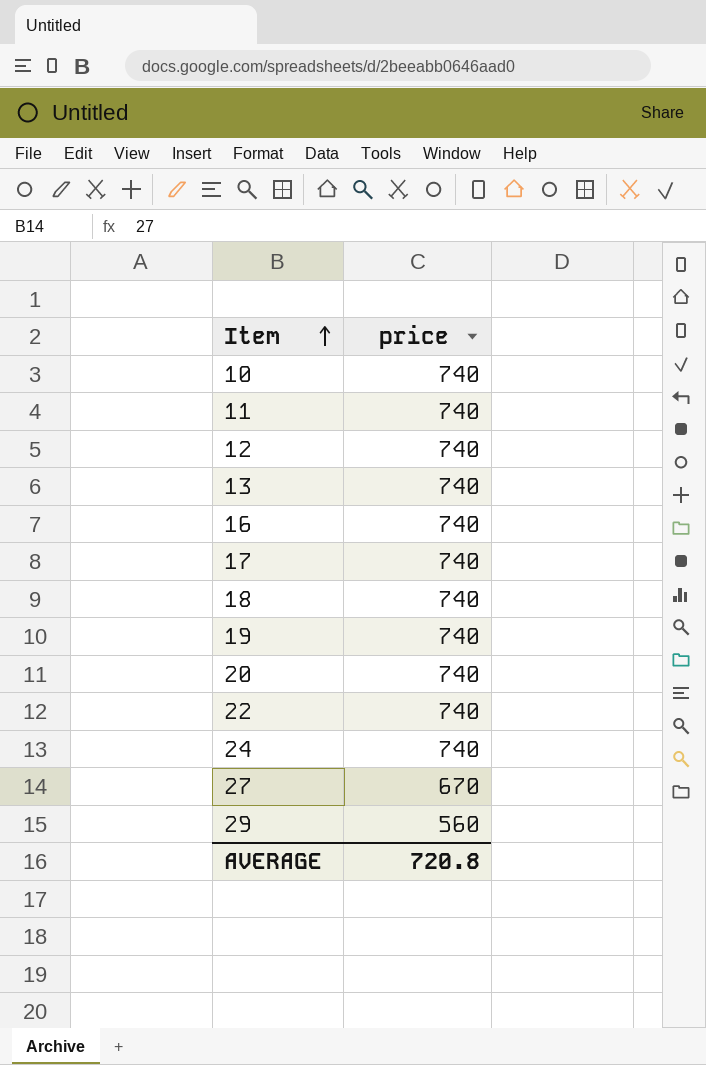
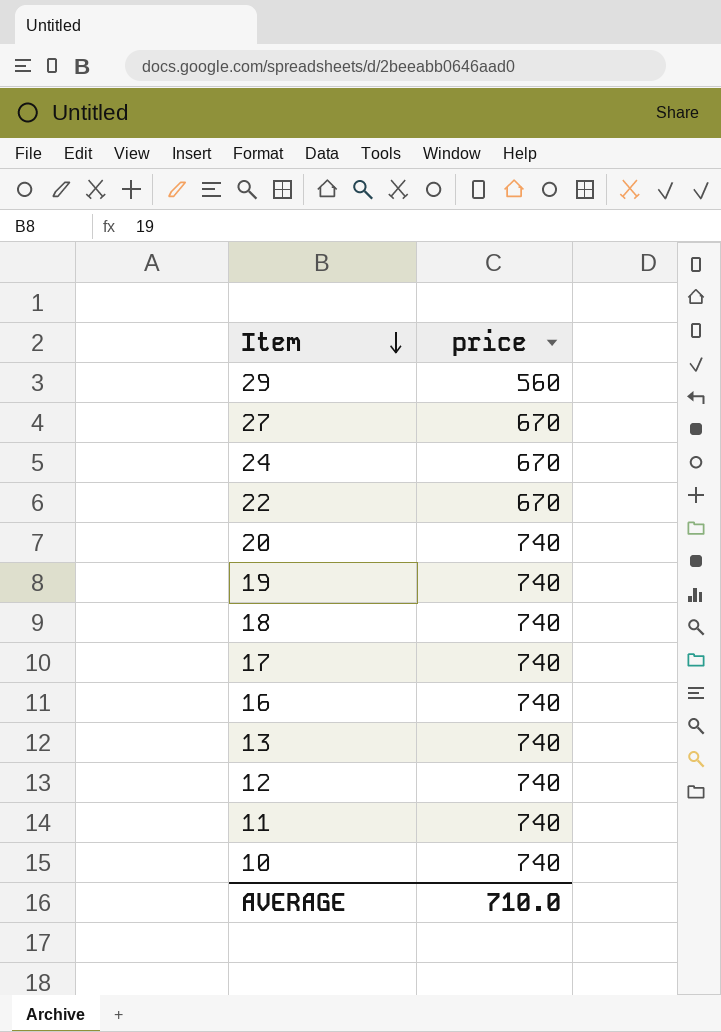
row order: Item ascending -> Item descending
24 | price: 740 -> 670
22 | price: 740 -> 670
AVERAGE | price: 720.8 -> 710.0

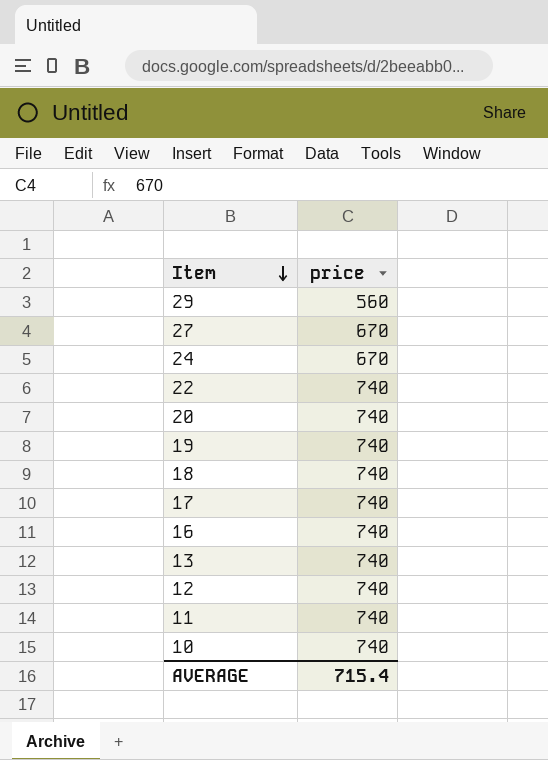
22 | price: 670 -> 740
AVERAGE | price: 710.0 -> 715.4

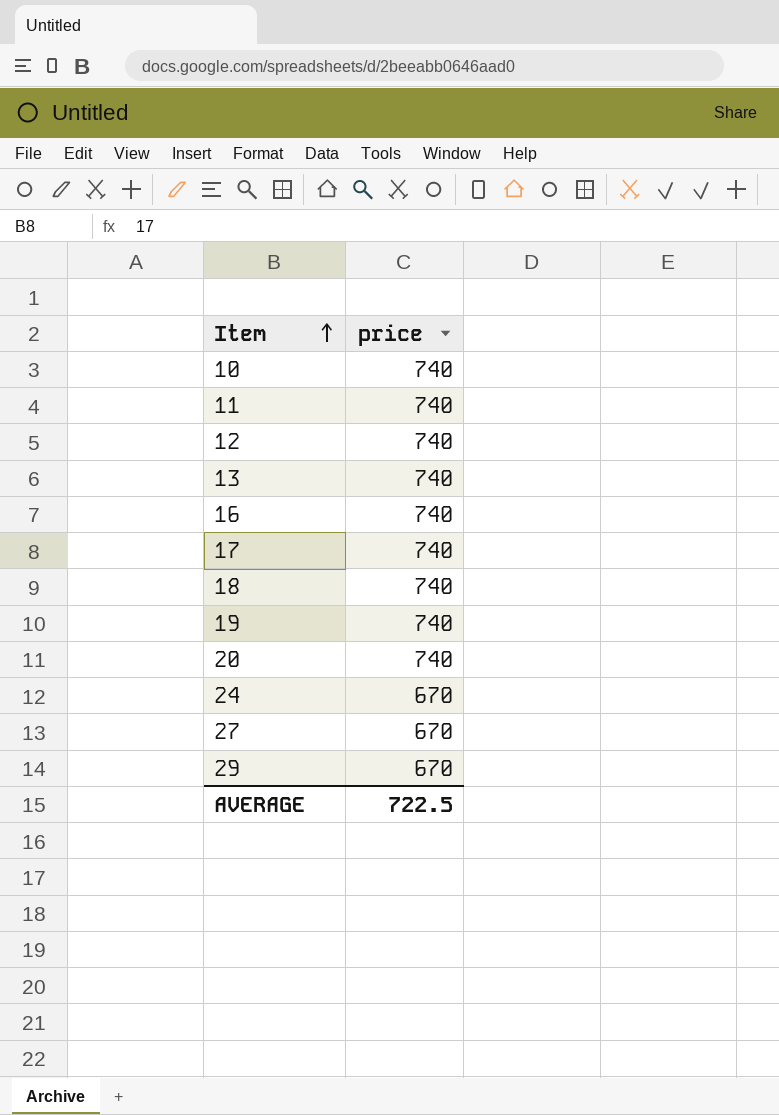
row order: Item descending -> Item ascending
row 22: 740 -> none
29 | price: 560 -> 670
AVERAGE | price: 715.4 -> 722.5

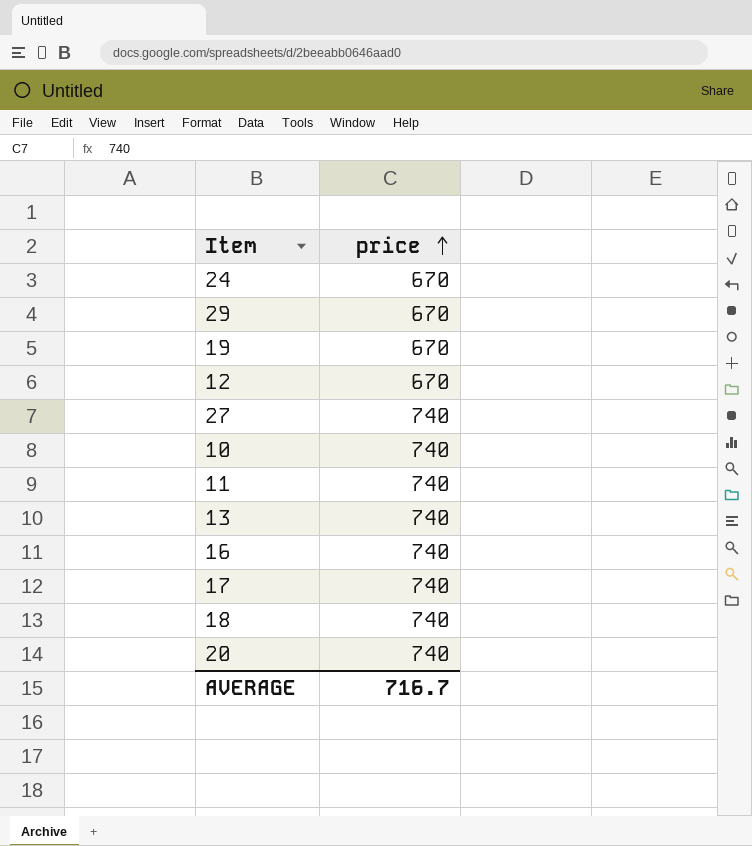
row order: Item ascending -> price ascending
19 | price: 740 -> 670
12 | price: 740 -> 670
27 | price: 670 -> 740
AVERAGE | price: 722.5 -> 716.7

